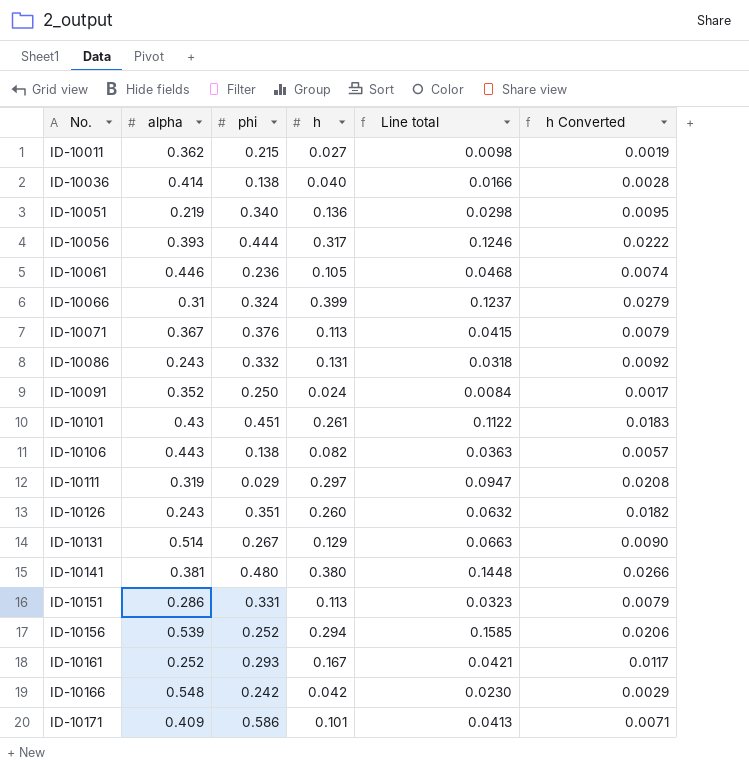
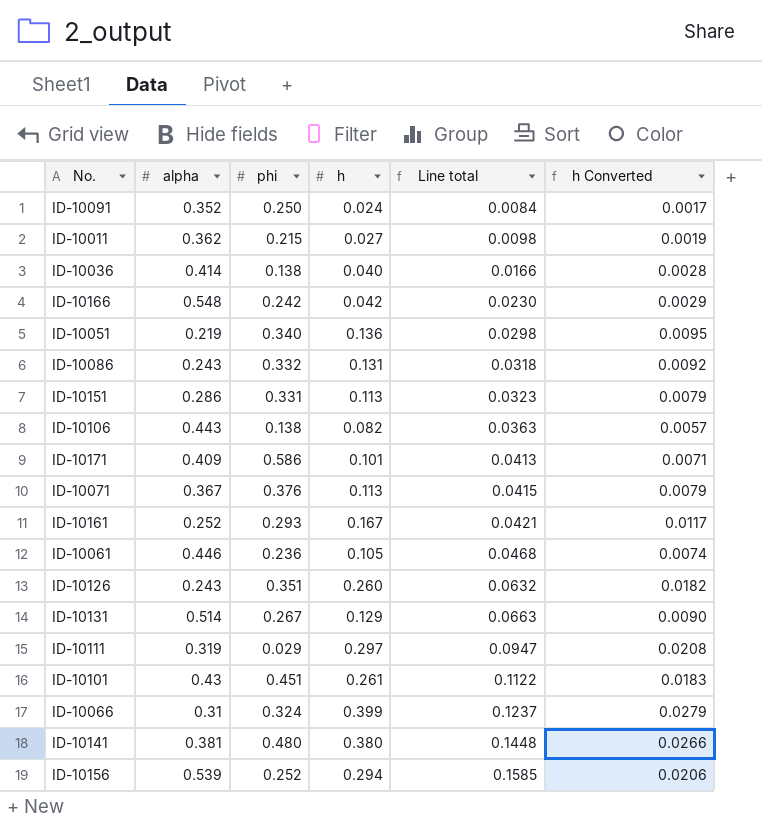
row order: No. ascending -> Line total ascending
row ID-10056: 0.393 | 0.444 | 0.317 | 0.1246 | 0.0222 -> none

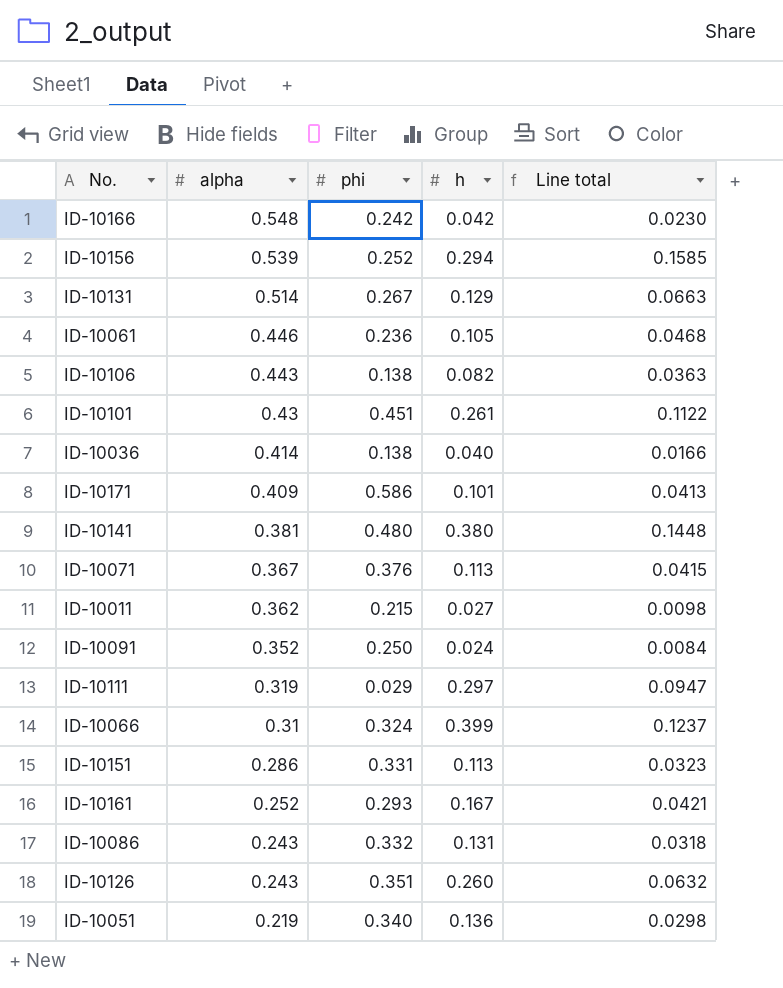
row order: Line total ascending -> alpha descending
column h Converted | formula: [h] * 0.07 -> none

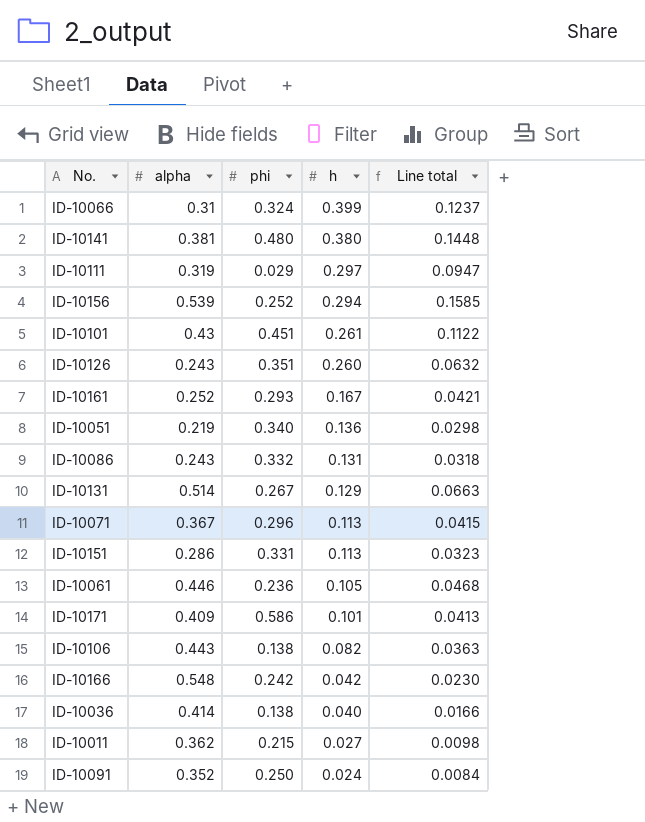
row order: alpha descending -> h descending
ID-10071 | phi: 0.376 -> 0.296

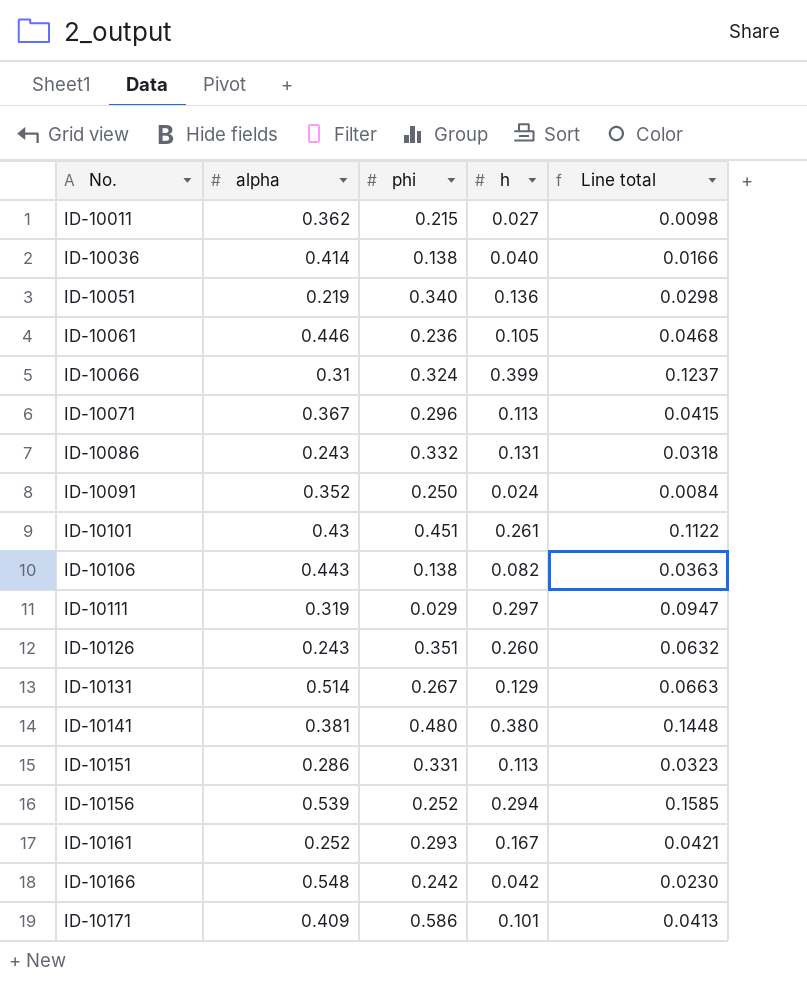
row order: h descending -> No. ascending

